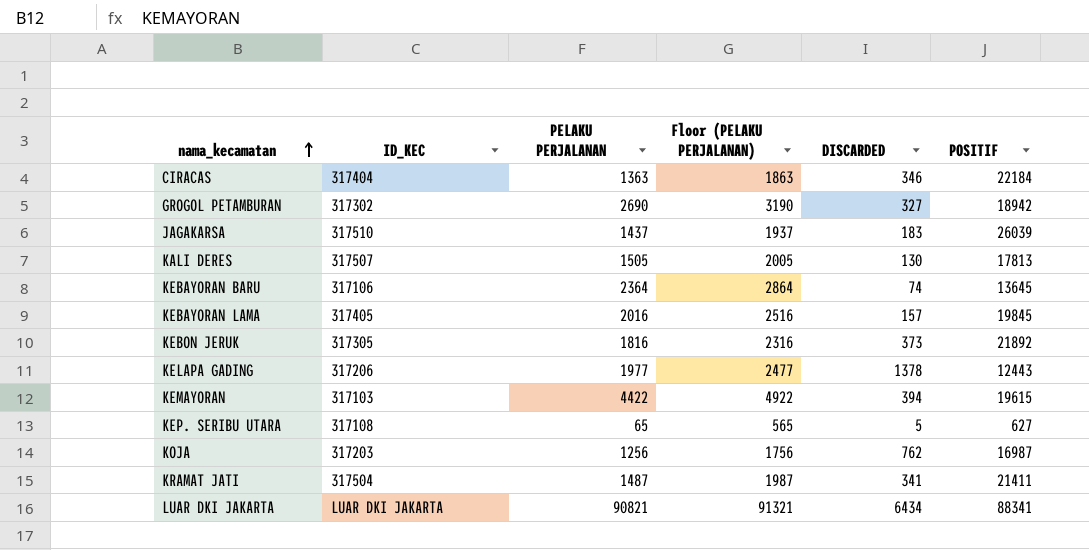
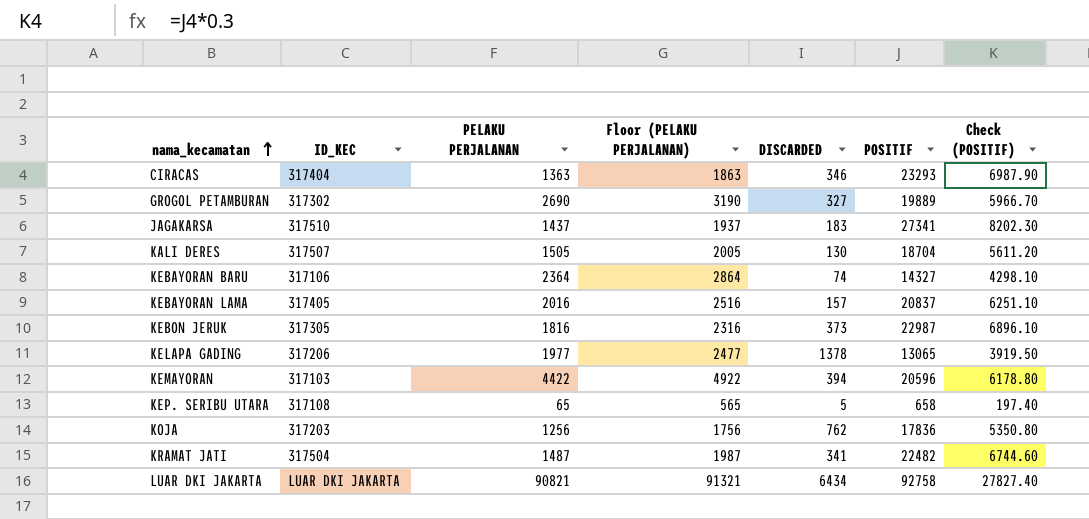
column Check (POSITIF) | formula: none -> [POSITIF] * 0.3
CIRACAS | POSITIF: 22184 -> 23293
GROGOL PETAMBURAN | POSITIF: 18942 -> 19889
JAGAKARSA | POSITIF: 26039 -> 27341
KALI DERES | POSITIF: 17813 -> 18704
KEBAYORAN BARU | POSITIF: 13645 -> 14327
KEBAYORAN LAMA | POSITIF: 19845 -> 20837
KEBON JERUK | POSITIF: 21892 -> 22987
KELAPA GADING | POSITIF: 12443 -> 13065
KEMAYORAN | POSITIF: 19615 -> 20596
KEP. SERIBU UTARA | POSITIF: 627 -> 658
KOJA | POSITIF: 16987 -> 17836
KRAMAT JATI | POSITIF: 21411 -> 22482
LUAR DKI JAKARTA | POSITIF: 88341 -> 92758

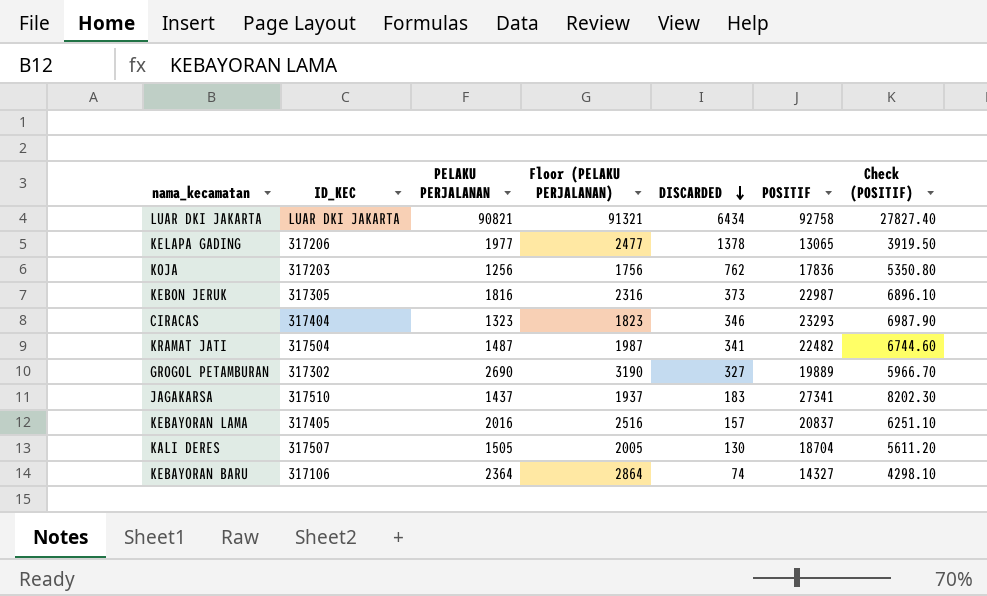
row order: nama_kecamatan ascending -> DISCARDED descending
row KEMAYORAN: 317103 | 4422 | 4922 | 394 | 20596 | 6178.80 -> none
row KEP. SERIBU UTARA: 317108 | 65 | 565 | 5 | 658 | 197.40 -> none
CIRACAS | PELAKU PERJALANAN: 1363 -> 1323
CIRACAS | Floor (PELAKU PERJALANAN): 1863 -> 1823

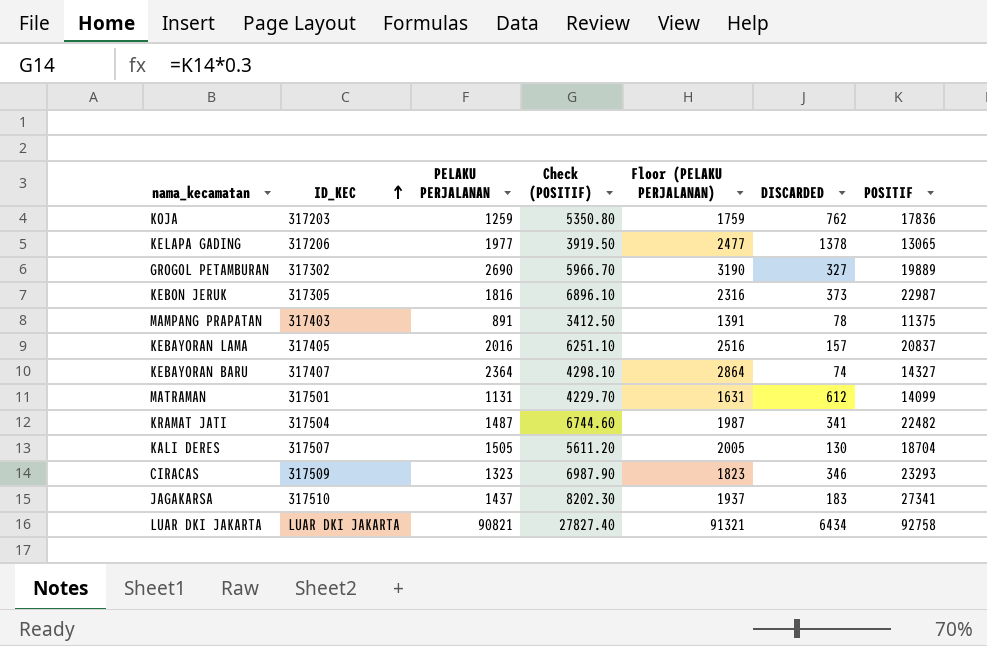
row order: DISCARDED descending -> ID_KEC ascending
column Check (POSITIF) | position: 7 -> 4
KOJA | PELAKU PERJALANAN: 1256 -> 1259
KOJA | Floor (PELAKU PERJALANAN): 1756 -> 1759
row MAMPANG PRAPATAN: none -> 317403 | 891 | 3412.50 | 1391 | 78 | 11375
KEBAYORAN BARU | ID_KEC: 317106 -> 317407
row MATRAMAN: none -> 317501 | 1131 | 4229.70 | 1631 | 612 | 14099
CIRACAS | ID_KEC: 317404 -> 317509

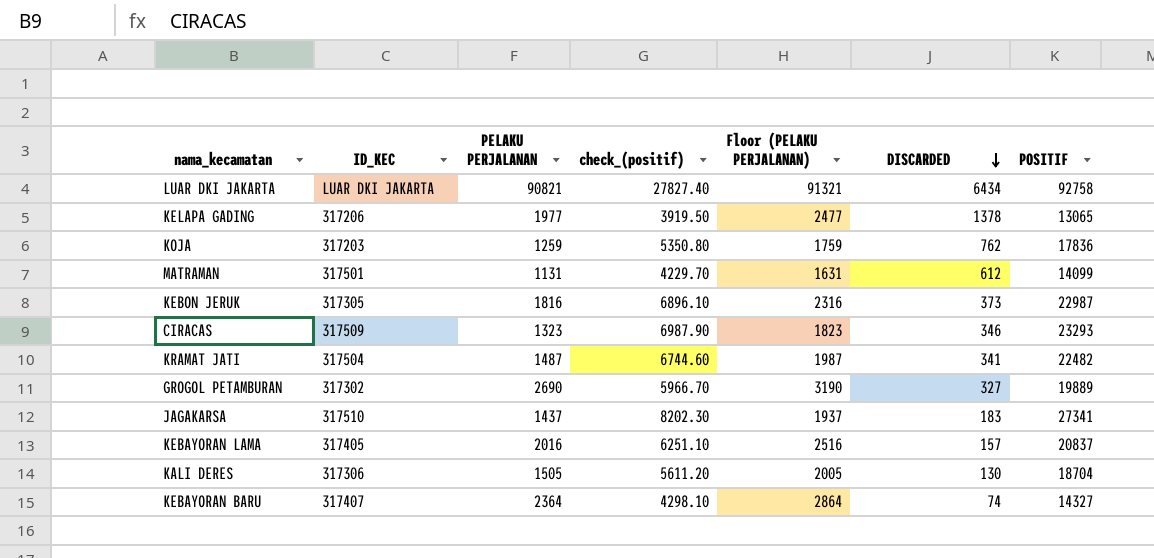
row order: ID_KEC ascending -> DISCARDED descending
column name: Check (POSITIF) -> check_(positif)
row MAMPANG PRAPATAN: 317403 | 891 | 3412.50 | 1391 | 78 | 11375 -> none
KALI DERES | ID_KEC: 317507 -> 317306

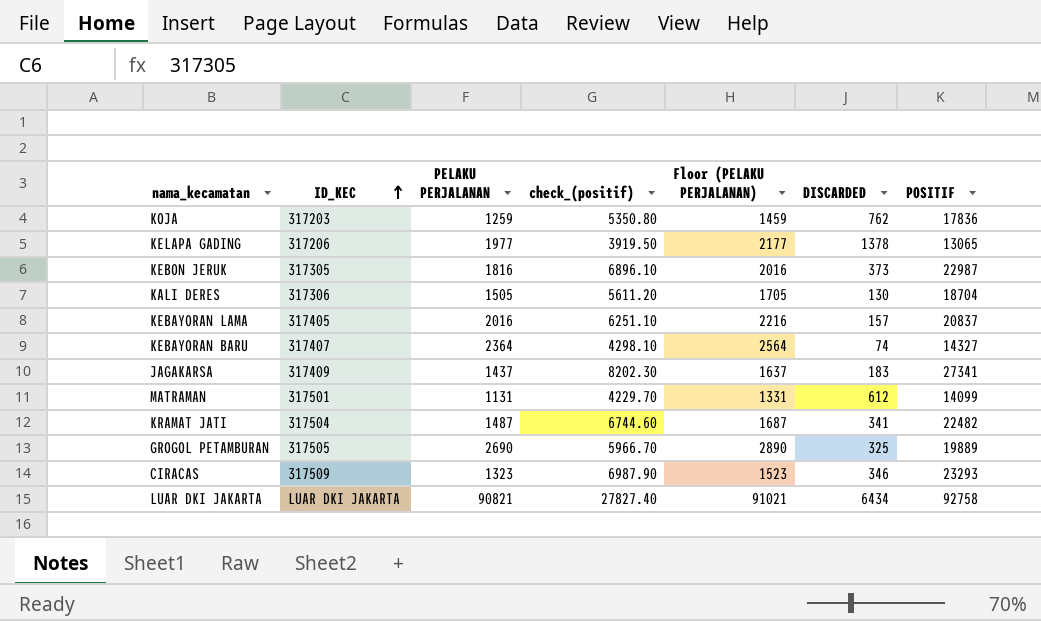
row order: DISCARDED descending -> ID_KEC ascending
column Floor (PELAKU PERJALANAN) | formula: [PELAKU PERJALANAN] + 500 -> [PELAKU PERJALANAN] + 200
JAGAKARSA | ID_KEC: 317510 -> 317409
GROGOL PETAMBURAN | ID_KEC: 317302 -> 317505
GROGOL PETAMBURAN | DISCARDED: 327 -> 325

